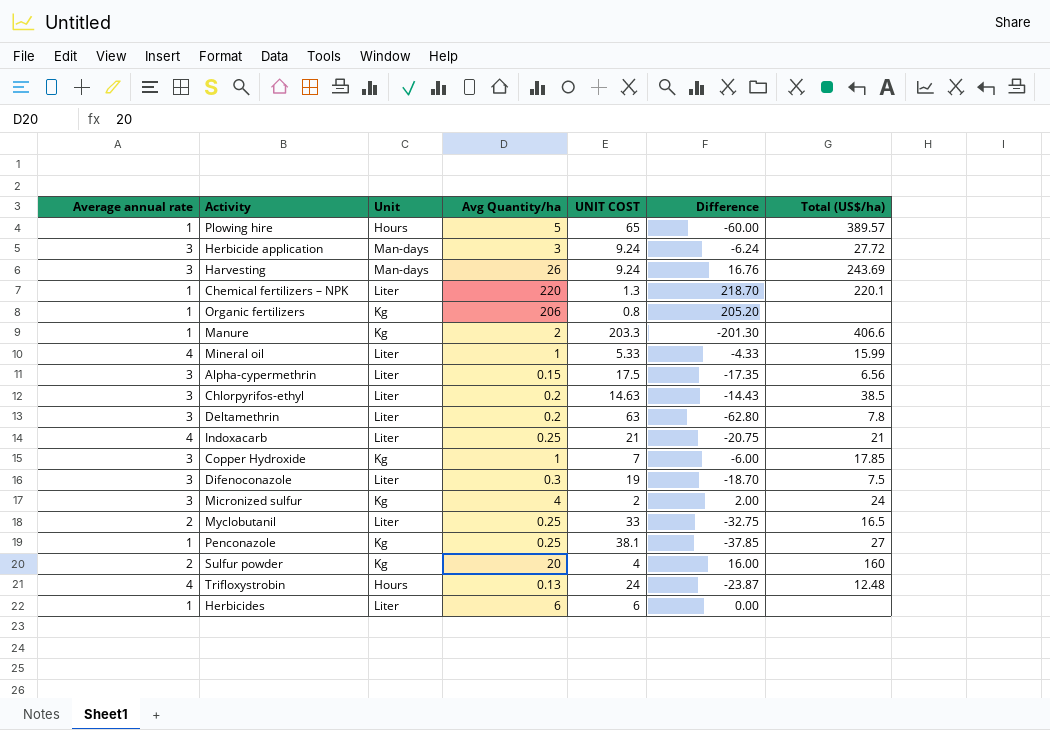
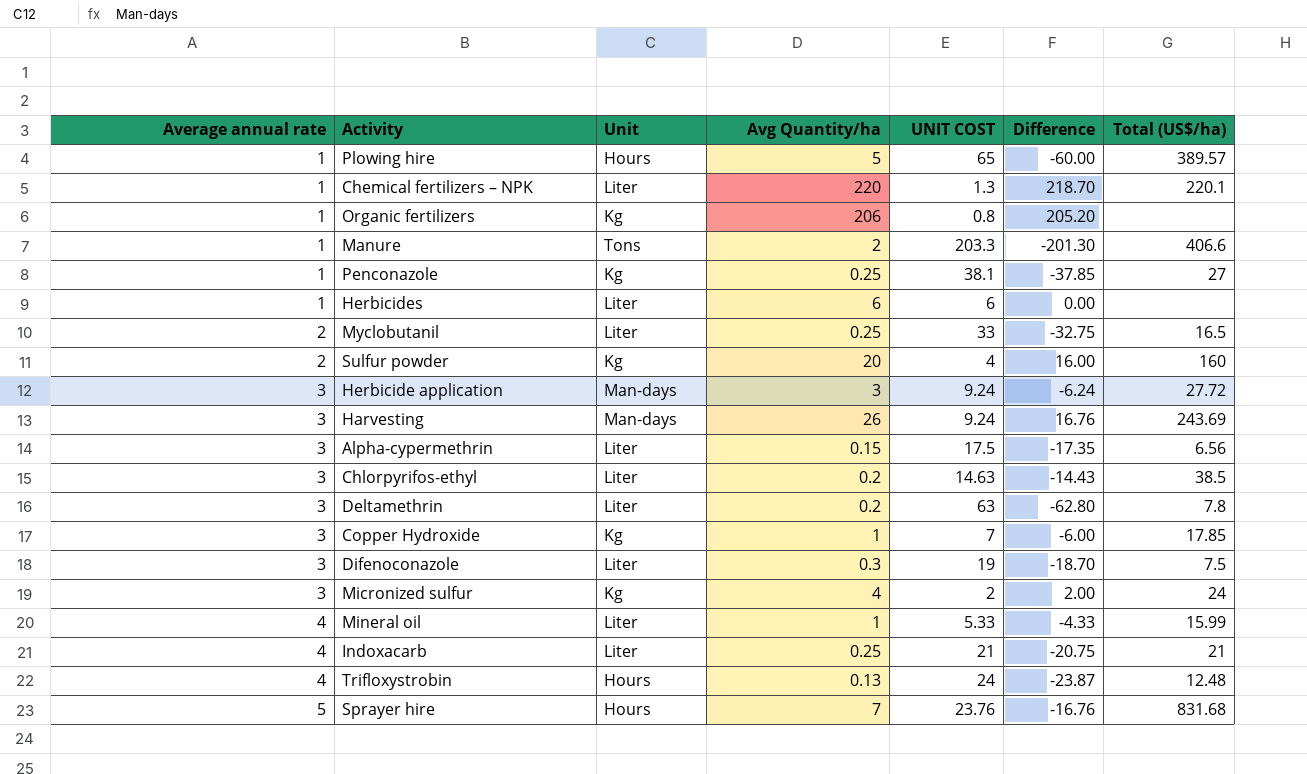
row order: none -> Average annual rate ascending
Manure | Unit: Kg -> Tons
row Sprayer hire: none -> 5 | Hours | 7 | 23.76 | -16.76 | 831.68

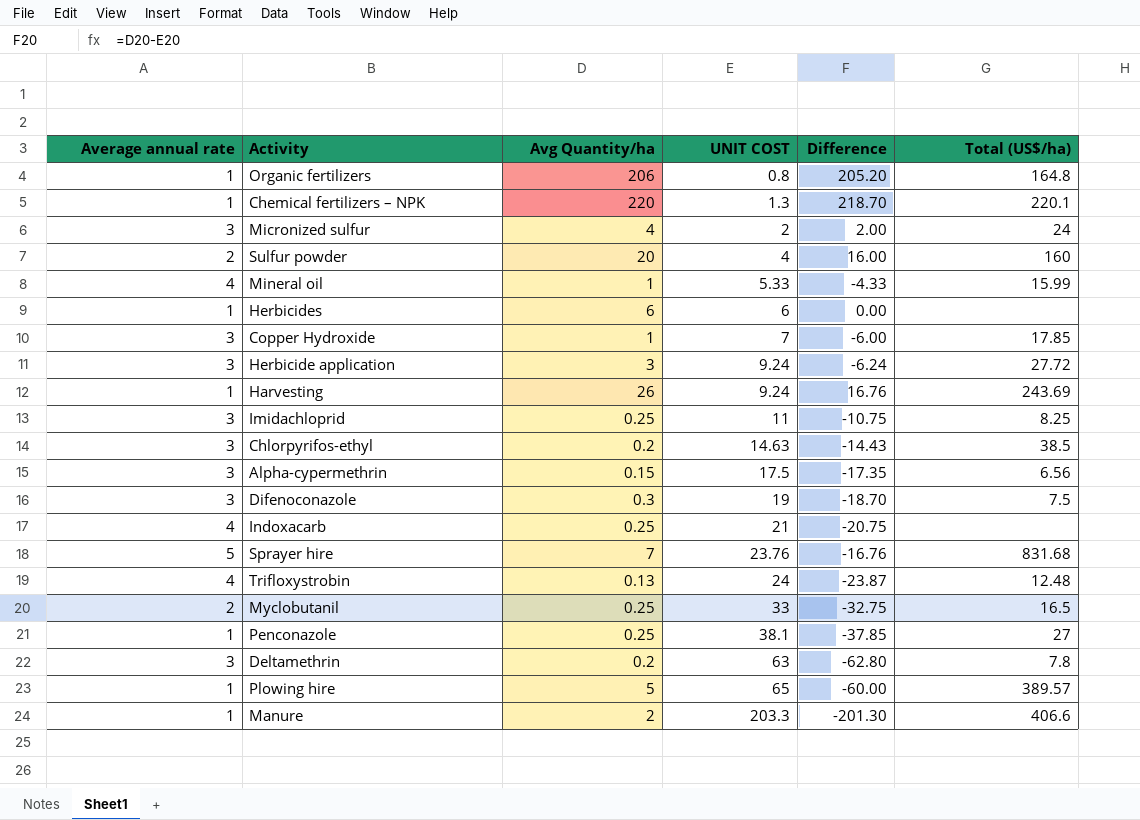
row order: Average annual rate ascending -> UNIT COST ascending
column Unit | position: 3 -> none
Organic fertilizers | Total (US$/ha): none -> 164.8
Harvesting | Average annual rate: 3 -> 1
row Imidachloprid: none -> 3 | 0.25 | 11 | -10.75 | 8.25
Indoxacarb | Total (US$/ha): 21 -> none

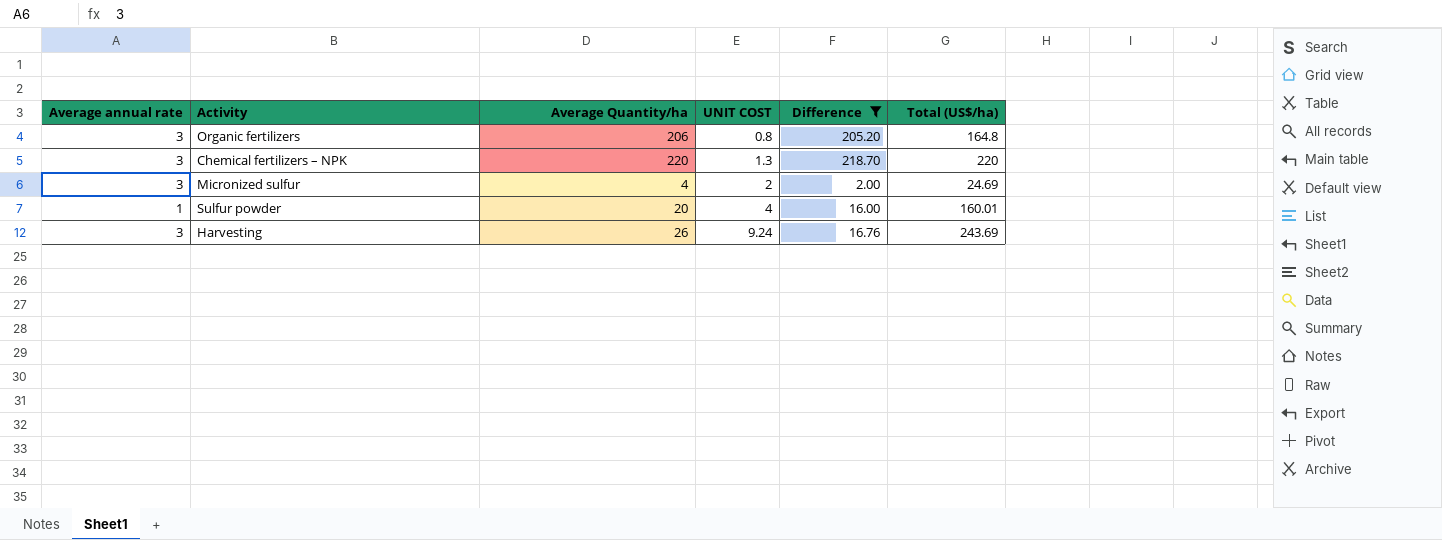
filter: none -> Difference >= 2.00
column name: Avg Quantity/ha -> Average Quantity/ha
Organic fertilizers | Average annual rate: 1 -> 3
Chemical fertilizers – NPK | Average annual rate: 1 -> 3
Chemical fertilizers – NPK | Total (US$/ha): 220.1 -> 220
Micronized sulfur | Total (US$/ha): 24 -> 24.69
Sulfur powder | Average annual rate: 2 -> 1
Sulfur powder | Total (US$/ha): 160 -> 160.01
Harvesting | Average annual rate: 1 -> 3

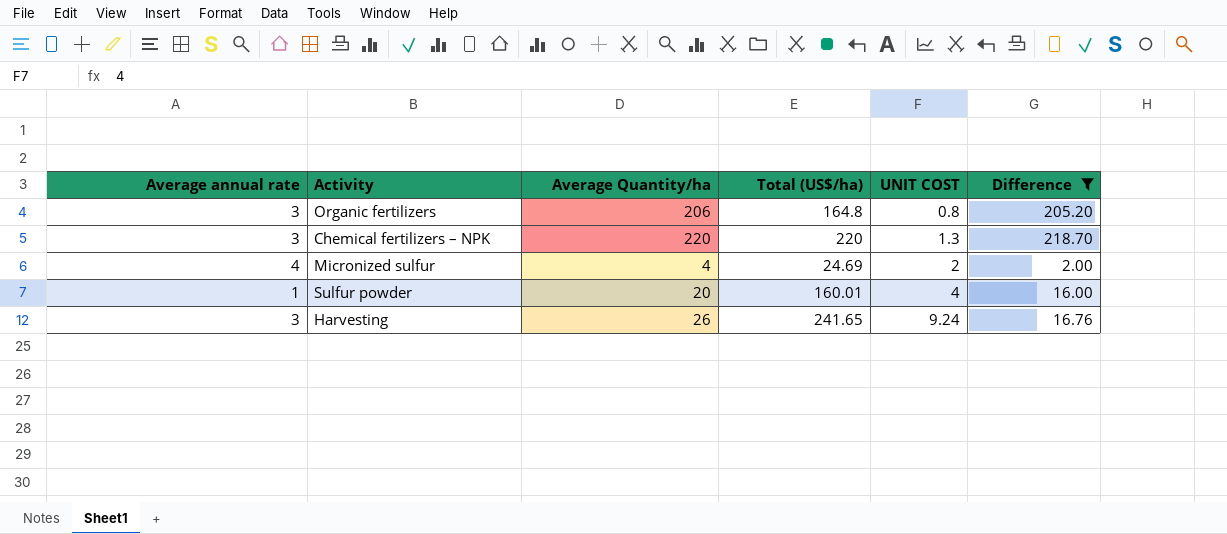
column Total (US$/ha) | position: 6 -> 4
Micronized sulfur | Average annual rate: 3 -> 4
Harvesting | Total (US$/ha): 243.69 -> 241.65

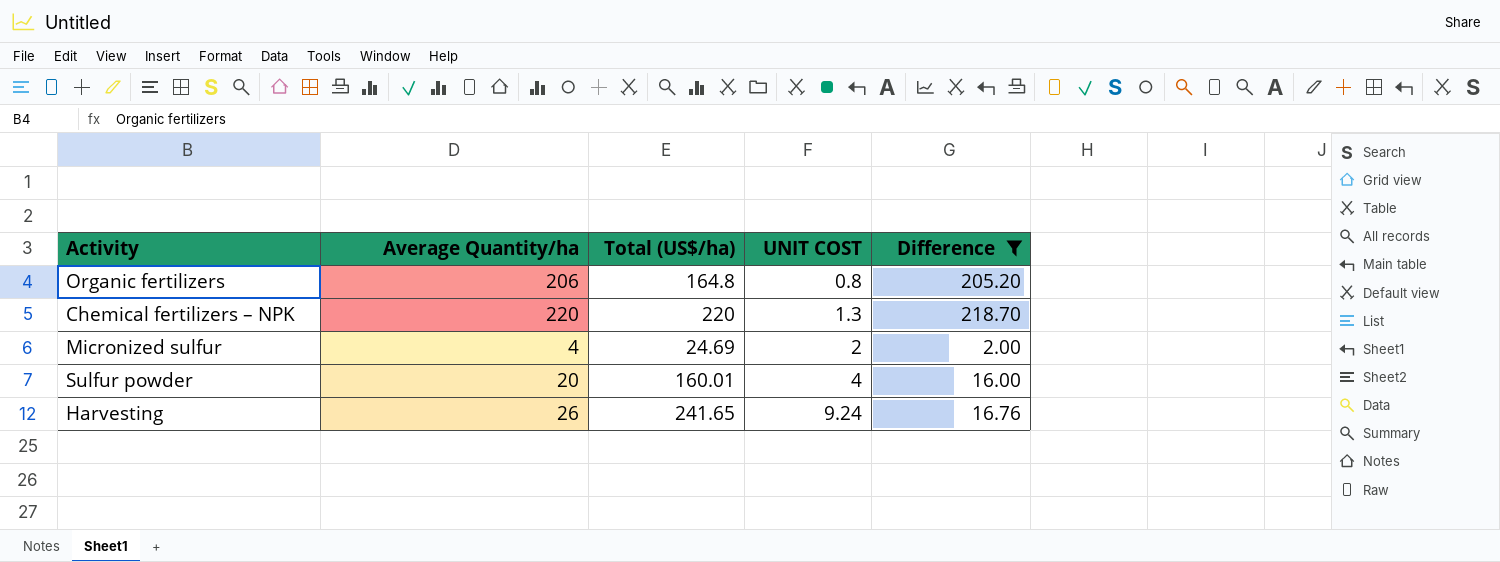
column Average annual rate | position: 1 -> none

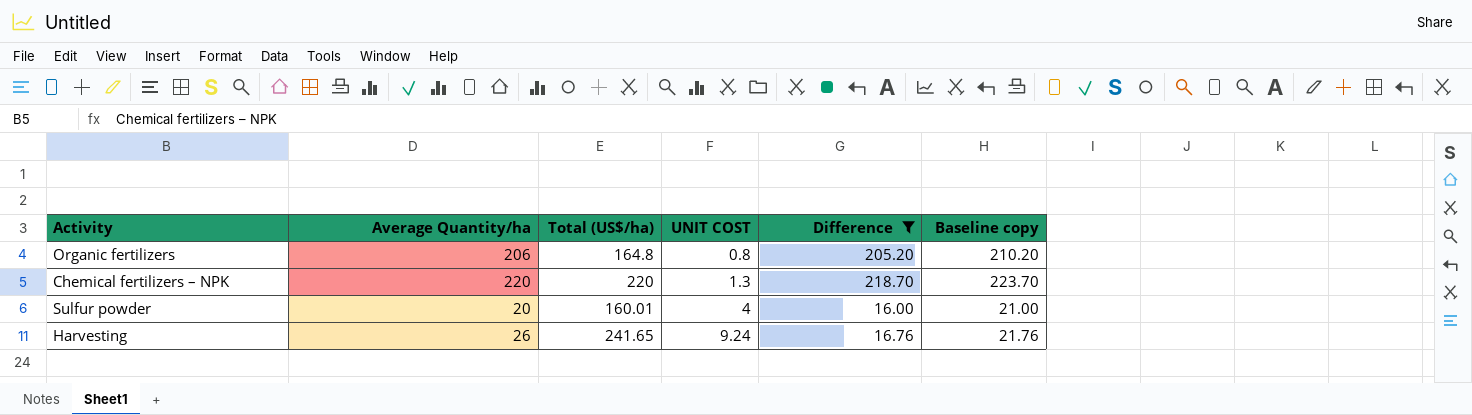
column Baseline copy | formula: none -> [Difference] + 5
row Micronized sulfur: 4 | 24.69 | 2 | 2.00 -> none

